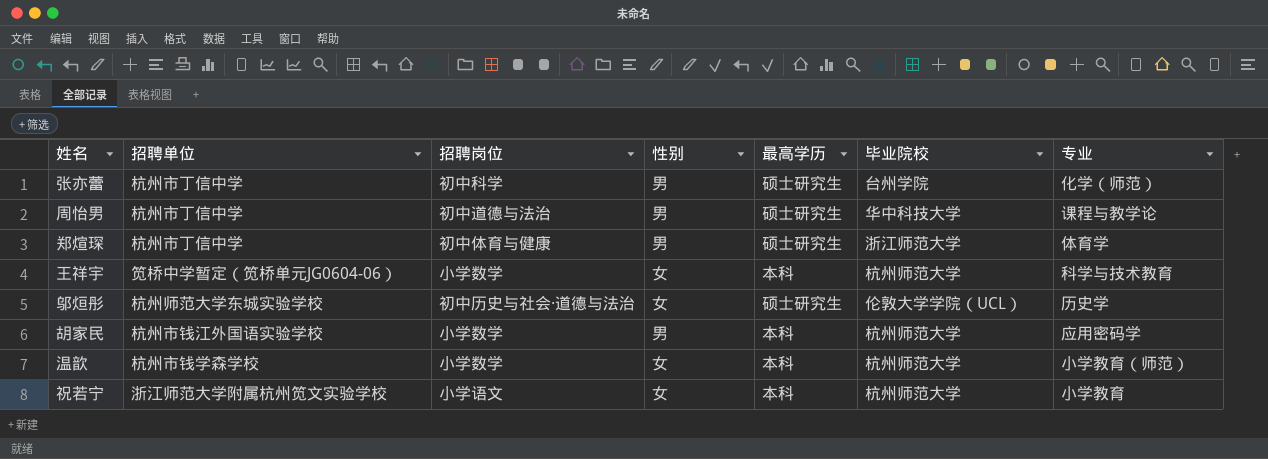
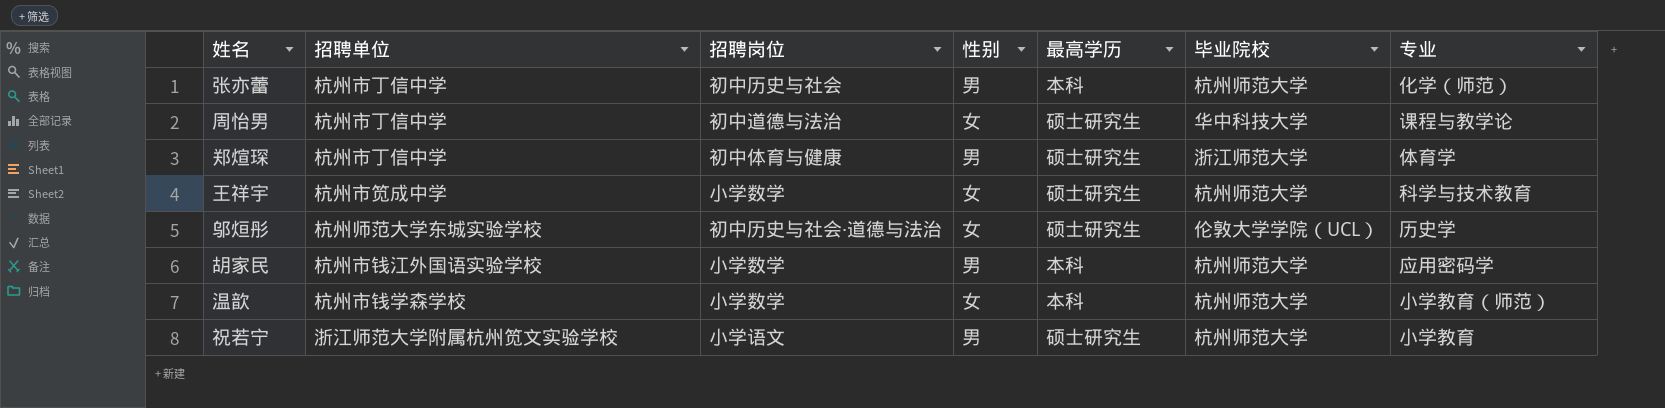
张亦蕾 | 招聘岗位: 初中科学 -> 初中历史与社会
张亦蕾 | 最高学历: 硕士研究生 -> 本科
张亦蕾 | 毕业院校: 台州学院 -> 杭州师范大学
周怡男 | 性别: 男 -> 女
王祥宇 | 招聘单位: 笕桥中学暂定（笕桥单元JG0604-06） -> 杭州市笕成中学
王祥宇 | 最高学历: 本科 -> 硕士研究生
祝若宁 | 性别: 女 -> 男
祝若宁 | 最高学历: 本科 -> 硕士研究生

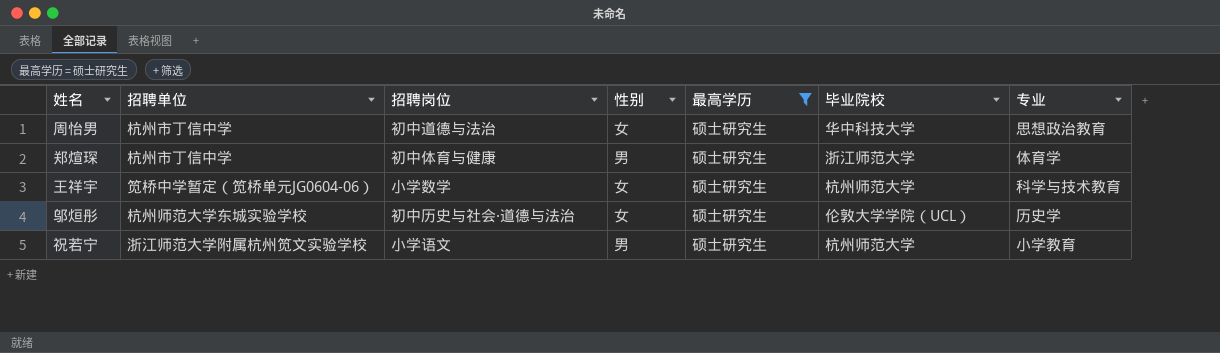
filter: none -> 最高学历 = 硕士研究生
周怡男 | 专业: 课程与教学论 -> 思想政治教育
王祥宇 | 招聘单位: 杭州市笕成中学 -> 笕桥中学暂定（笕桥单元JG0604-06）

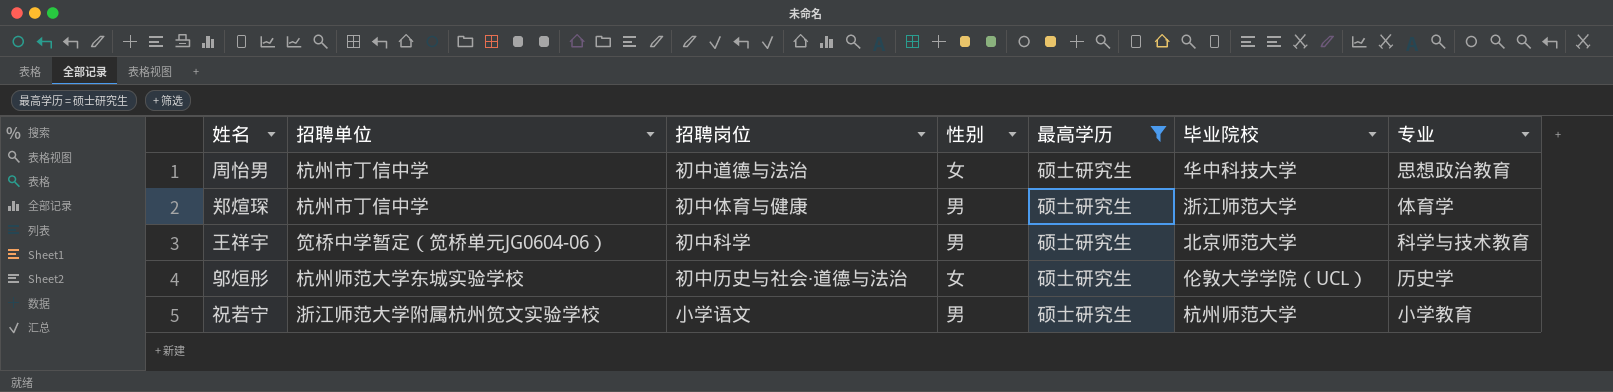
王祥宇 | 招聘岗位: 小学数学 -> 初中科学
王祥宇 | 性别: 女 -> 男
王祥宇 | 毕业院校: 杭州师范大学 -> 北京师范大学

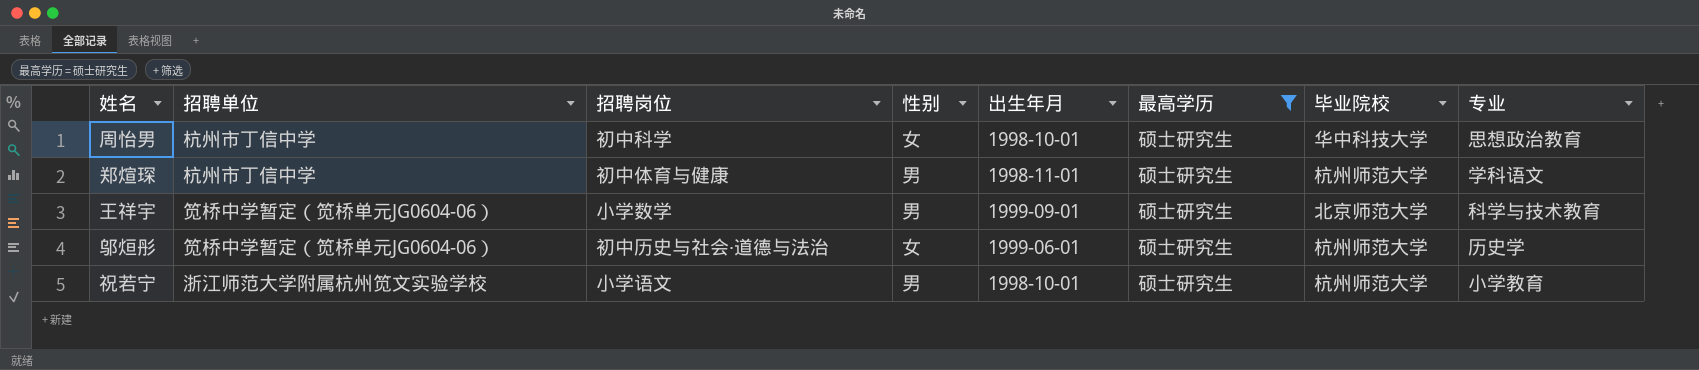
column 出生年月 | position: none -> 5
周怡男 | 招聘岗位: 初中道德与法治 -> 初中科学
郑煊琛 | 毕业院校: 浙江师范大学 -> 杭州师范大学
郑煊琛 | 专业: 体育学 -> 学科语文
王祥宇 | 招聘岗位: 初中科学 -> 小学数学
邬烜彤 | 招聘单位: 杭州师范大学东城实验学校 -> 笕桥中学暂定（笕桥单元JG0604-06）
邬烜彤 | 毕业院校: 伦敦大学学院（UCL） -> 杭州师范大学

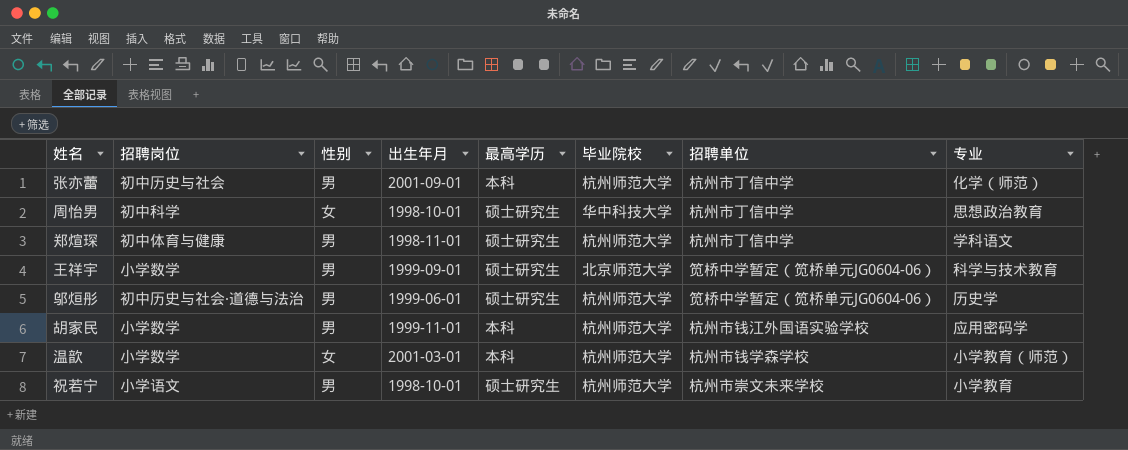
filter: 最高学历 = 硕士研究生 -> none
column 招聘单位 | position: 2 -> 7
邬烜彤 | 性别: 女 -> 男
祝若宁 | 招聘单位: 浙江师范大学附属杭州笕文实验学校 -> 杭州市崇文未来学校

